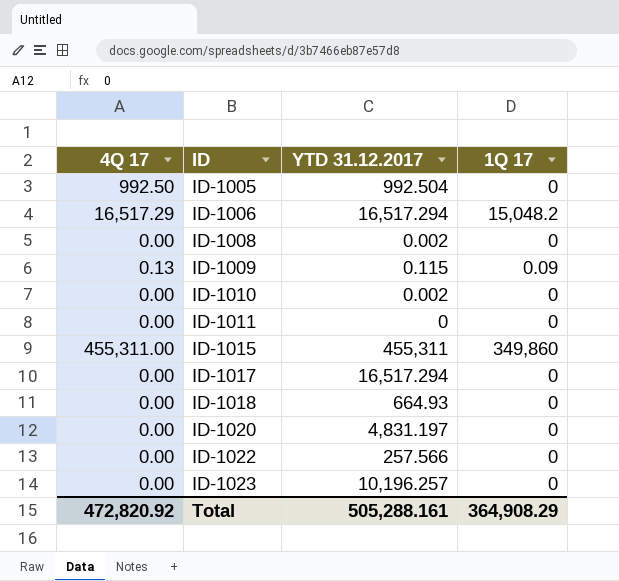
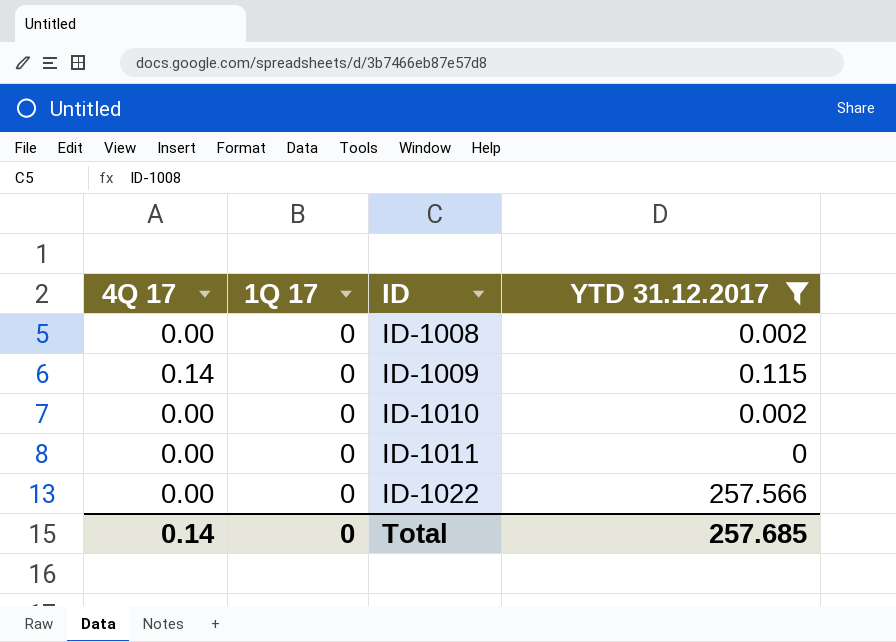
filter: none -> YTD 31.12.2017 <= 257.566
column 1Q 17 | position: 4 -> 2
ID-1009 | 4Q 17: 0.13 -> 0.14
ID-1009 | 1Q 17: 0.09 -> 0
Total | 4Q 17: 472,820.92 -> 0.14
Total | 1Q 17: 364,908.29 -> 0
Total | YTD 31.12.2017: 505,288.161 -> 257.685

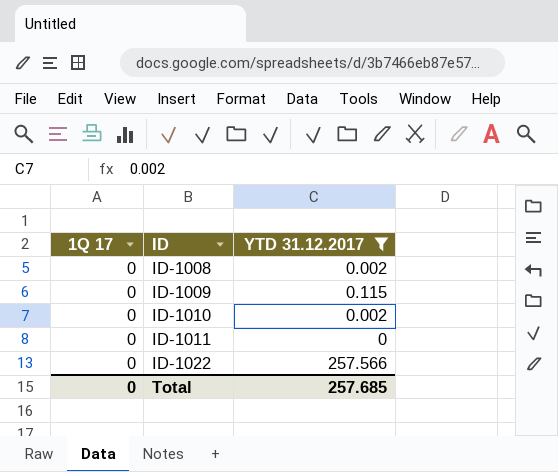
column 4Q 17 | position: 1 -> none

